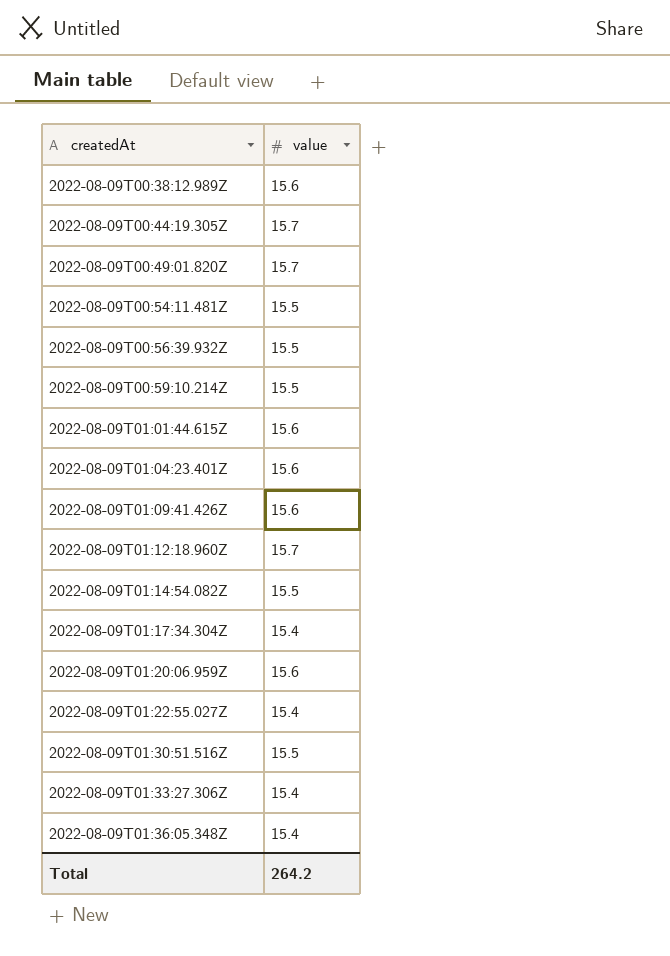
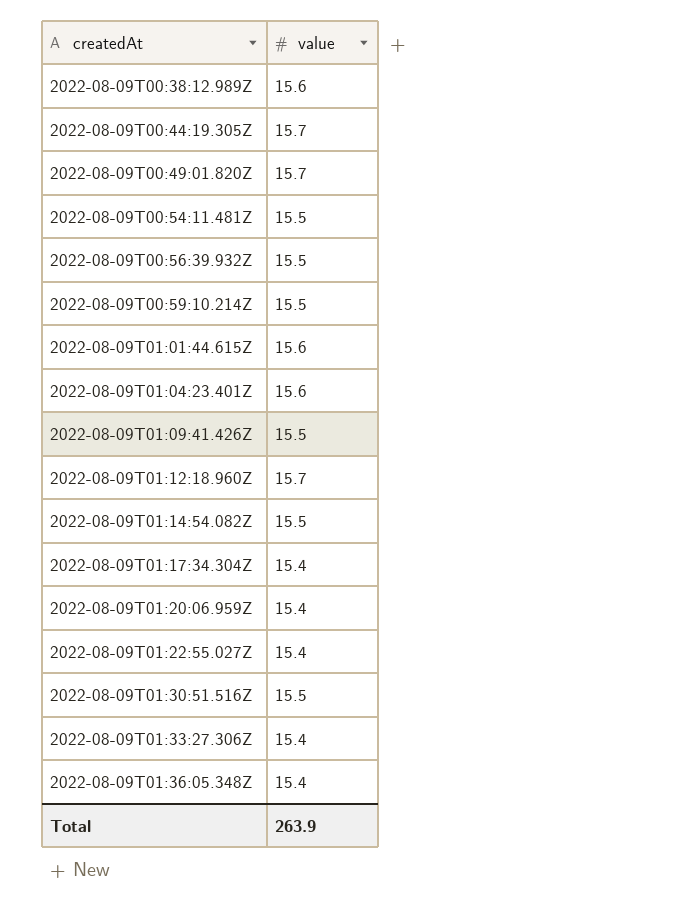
2022-08-09T01:09:41.426Z | value: 15.6 -> 15.5
2022-08-09T01:20:06.959Z | value: 15.6 -> 15.4
Total | value: 264.2 -> 263.9

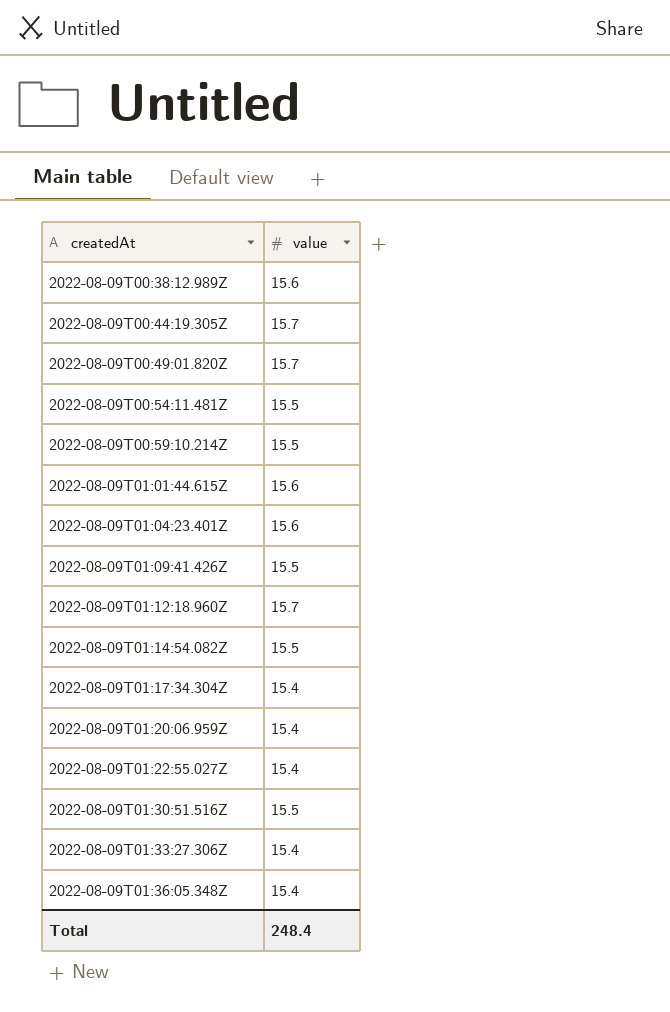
row 2022-08-09T00:56:39.932Z: 15.5 -> none
Total | value: 263.9 -> 248.4

